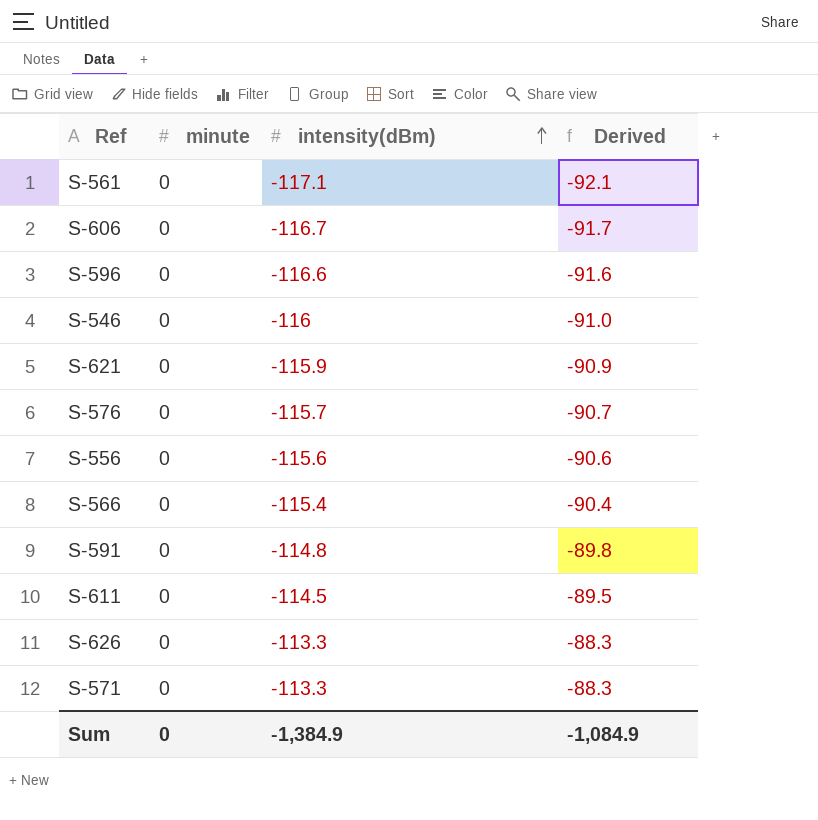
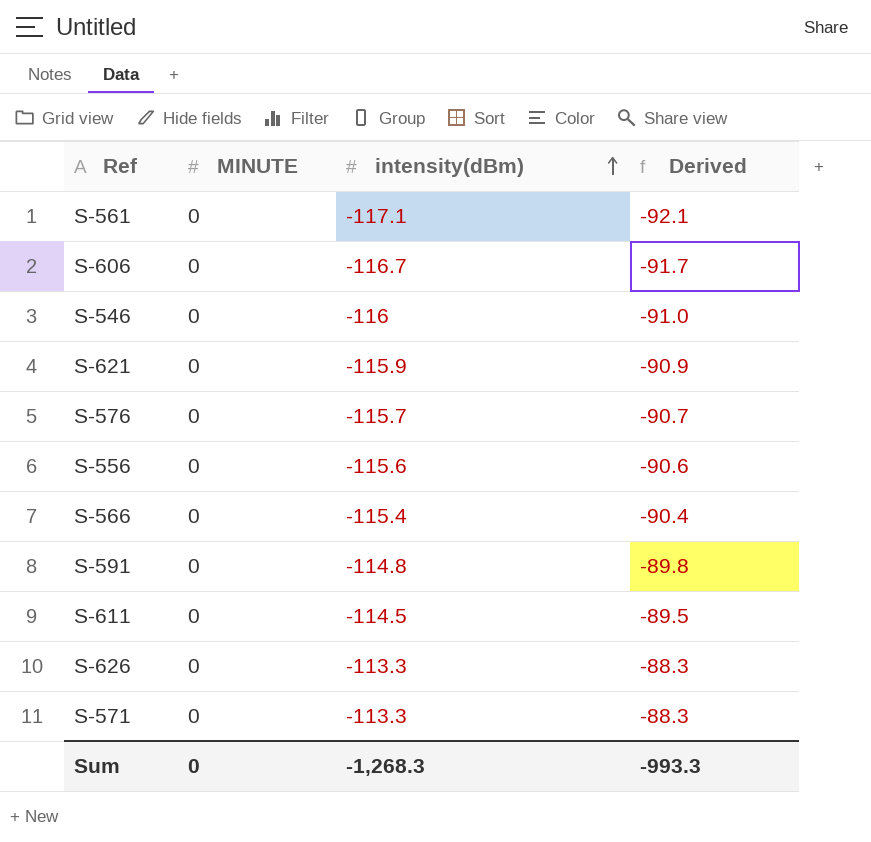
column name: minute -> MINUTE
row S-596: 0 | -116.6 | -91.6 -> none
Sum | intensity(dBm): -1,384.9 -> -1,268.3
Sum | Derived: -1,084.9 -> -993.3

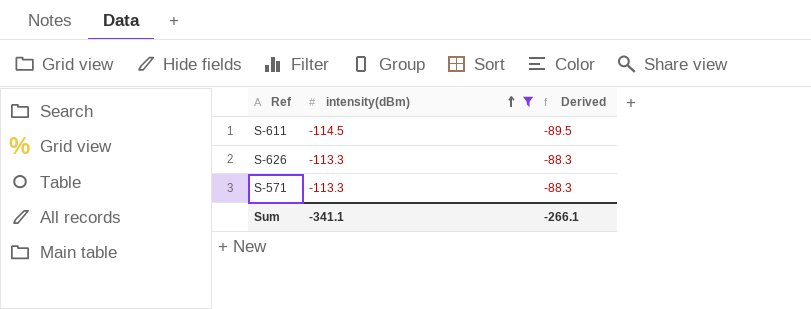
filter: none -> intensity(dBm) >= -114.5
column MINUTE | position: 2 -> none
Sum | intensity(dBm): -1,268.3 -> -341.1
Sum | Derived: -993.3 -> -266.1

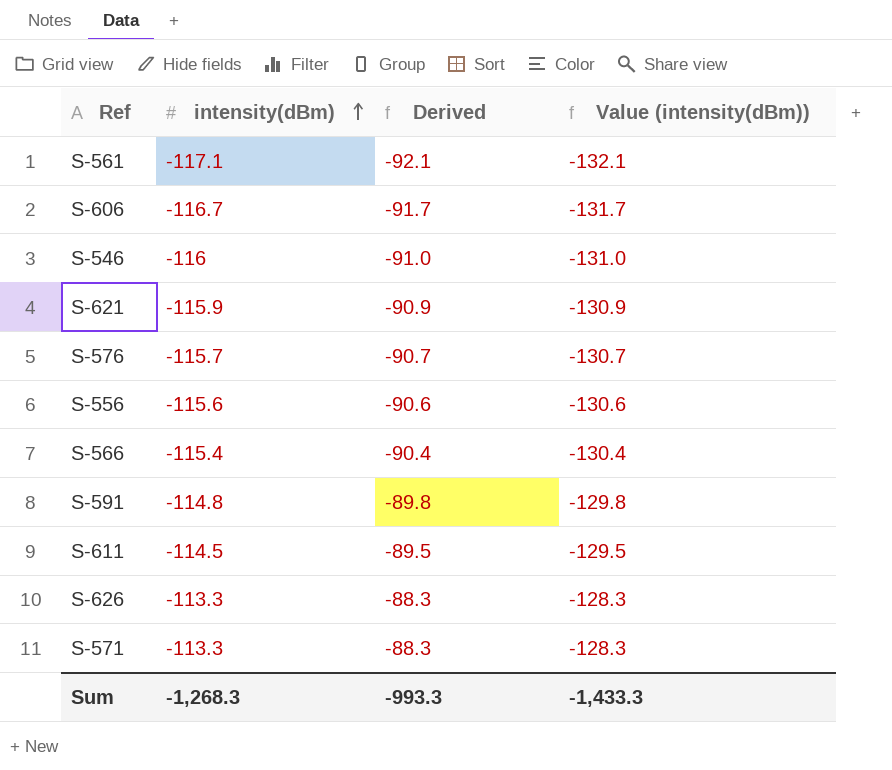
filter: intensity(dBm) >= -114.5 -> none
column Value (intensity(dBm)) | formula: none -> [intensity(dBm)] - 15
Sum | intensity(dBm): -341.1 -> -1,268.3
Sum | Derived: -266.1 -> -993.3

